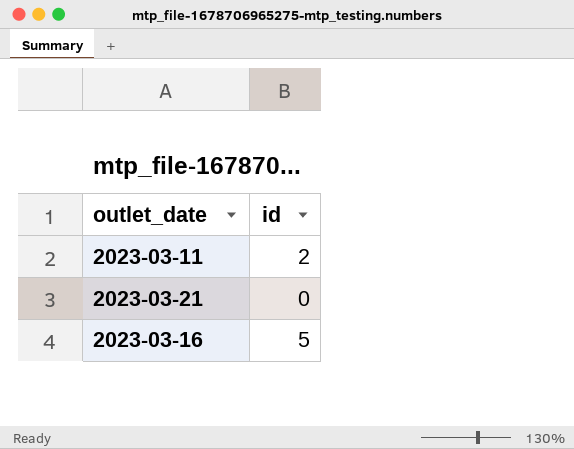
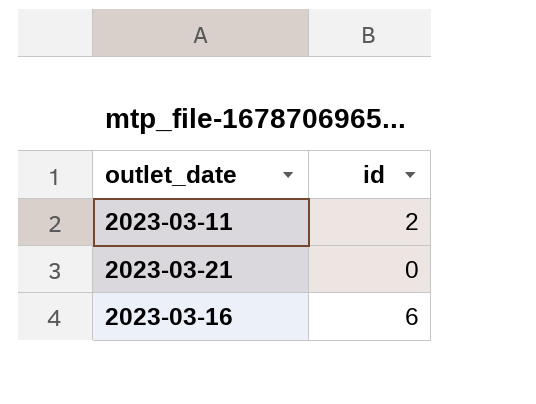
2023-03-16 | id: 5 -> 6

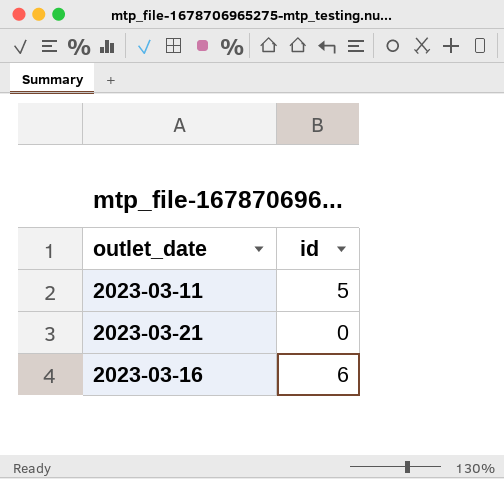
2023-03-11 | id: 2 -> 5

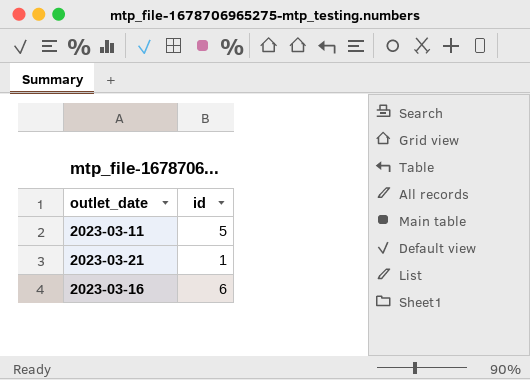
2023-03-21 | id: 0 -> 1

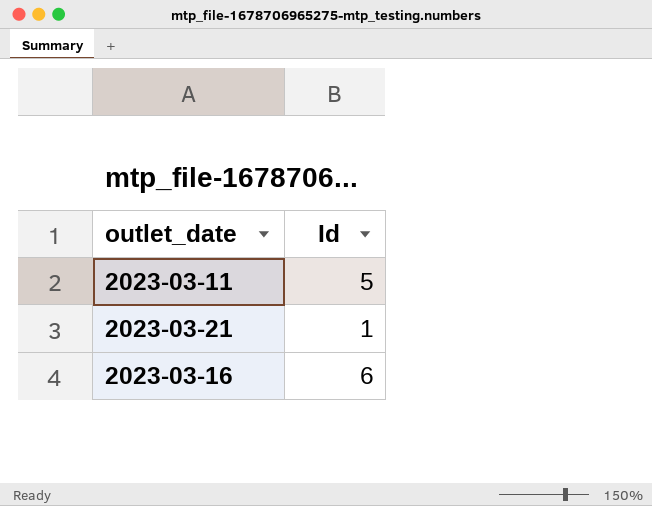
column name: id -> Id

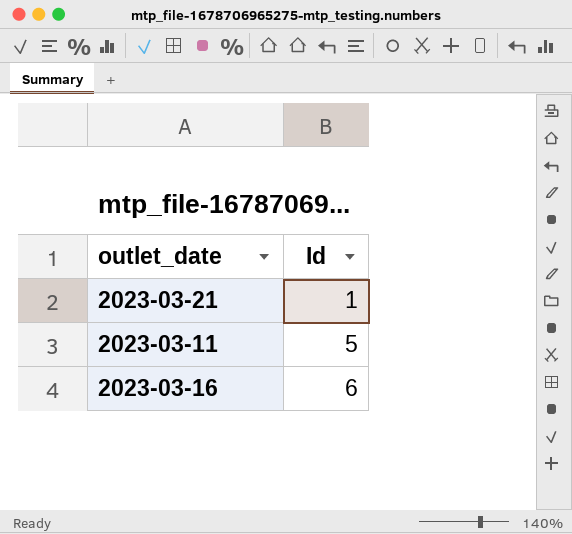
row order: none -> Id ascending

